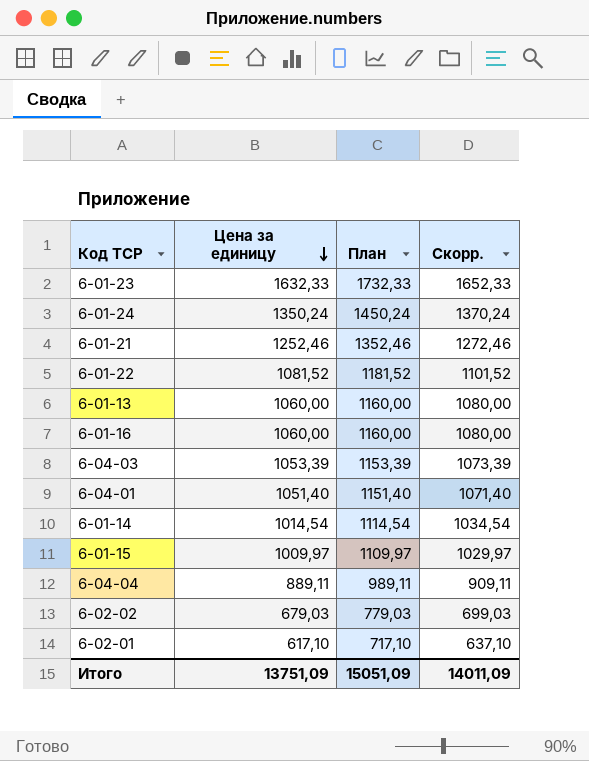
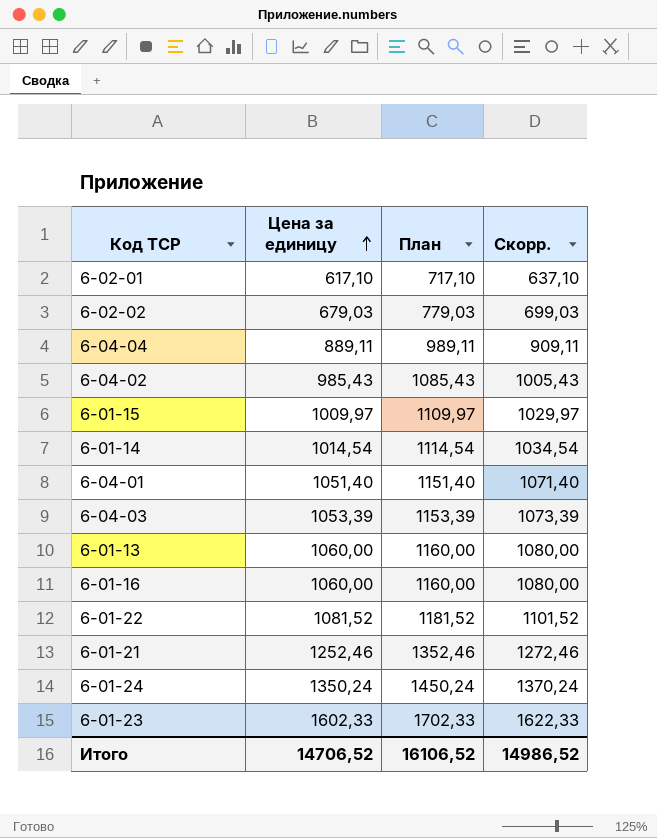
row order: Цена за единицу descending -> Цена за единицу ascending
row 6-04-02: none -> 985,43 | 1085,43 | 1005,43
6-01-23 | Цена за единицу: 1632,33 -> 1602,33
6-01-23 | План: 1732,33 -> 1702,33
6-01-23 | Скорр.: 1652,33 -> 1622,33
Итого | Цена за единицу: 13751,09 -> 14706,52
Итого | План: 15051,09 -> 16106,52
Итого | Скорр.: 14011,09 -> 14986,52

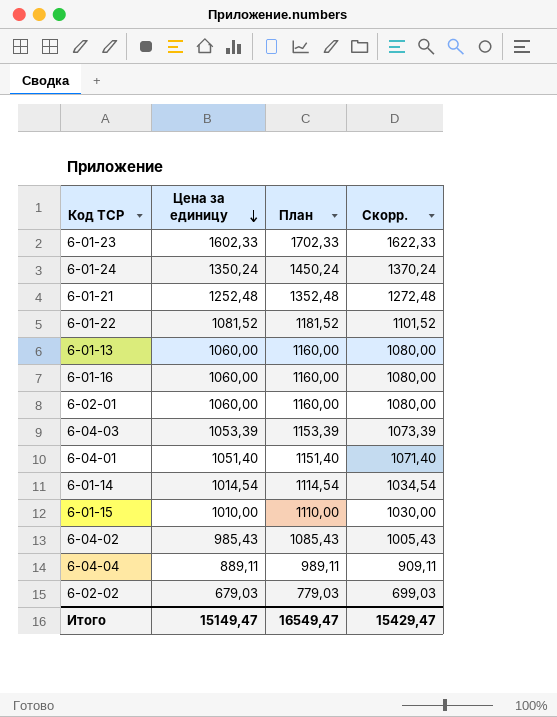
row order: Цена за единицу ascending -> Цена за единицу descending
6-01-21 | Цена за единицу: 1252,46 -> 1252,48
6-01-21 | План: 1352,46 -> 1352,48
6-01-21 | Скорр.: 1272,46 -> 1272,48
6-02-01 | Цена за единицу: 617,10 -> 1060,00
6-02-01 | План: 717,10 -> 1160,00
6-02-01 | Скорр.: 637,10 -> 1080,00
6-01-15 | Цена за единицу: 1009,97 -> 1010,00
6-01-15 | План: 1109,97 -> 1110,00
6-01-15 | Скорр.: 1029,97 -> 1030,00
Итого | Цена за единицу: 14706,52 -> 15149,47
Итого | План: 16106,52 -> 16549,47
Итого | Скорр.: 14986,52 -> 15429,47

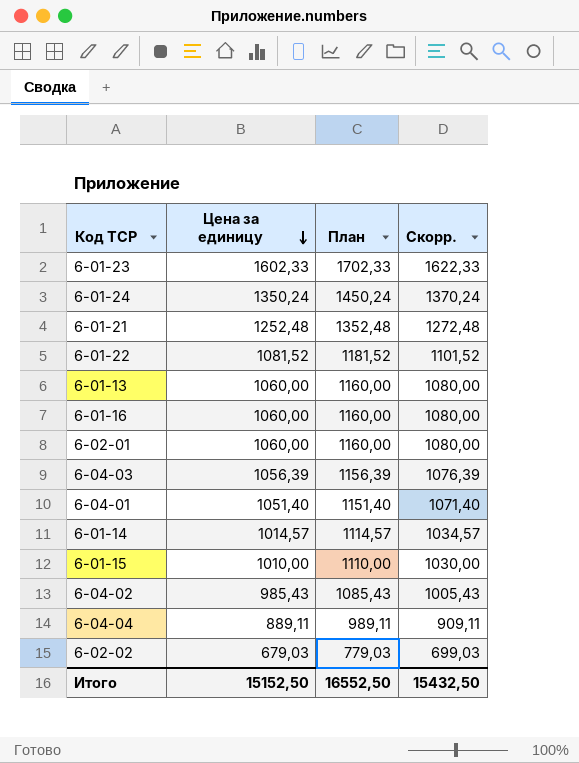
6-04-03 | Цена за единицу: 1053,39 -> 1056,39
6-04-03 | План: 1153,39 -> 1156,39
6-04-03 | Скорр.: 1073,39 -> 1076,39
6-01-14 | Цена за единицу: 1014,54 -> 1014,57
6-01-14 | План: 1114,54 -> 1114,57
6-01-14 | Скорр.: 1034,54 -> 1034,57
Итого | Цена за единицу: 15149,47 -> 15152,50
Итого | План: 16549,47 -> 16552,50
Итого | Скорр.: 15429,47 -> 15432,50

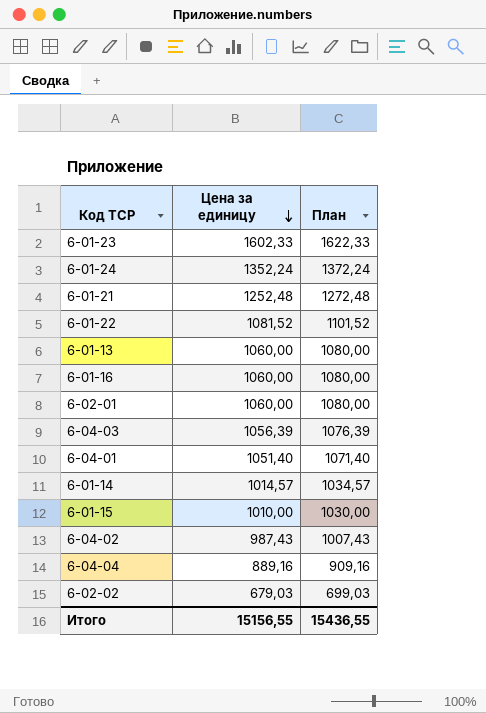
column Скорр. | formula: [Цена за единицу] + 20 -> none
column План | formula: [Цена за единицу] + 100 -> [Цена за единицу] + 20
6-01-24 | Цена за единицу: 1350,24 -> 1352,24
6-04-02 | Цена за единицу: 985,43 -> 987,43
6-04-04 | Цена за единицу: 889,11 -> 889,16
Итого | Цена за единицу: 15152,50 -> 15156,55
Итого | План: 16552,50 -> 15436,55

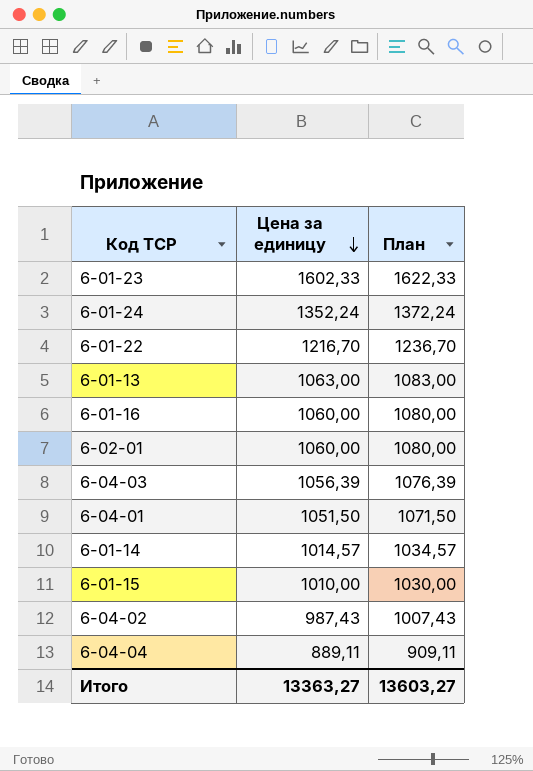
row 6-01-21: 1252,48 | 1272,48 -> none
row 6-02-02: 679,03 | 699,03 -> none
6-01-22 | Цена за единицу: 1081,52 -> 1216,70
6-01-22 | План: 1101,52 -> 1236,70
6-01-13 | Цена за единицу: 1060,00 -> 1063,00
6-01-13 | План: 1080,00 -> 1083,00
6-04-01 | Цена за единицу: 1051,40 -> 1051,50
6-04-01 | План: 1071,40 -> 1071,50
6-04-04 | Цена за единицу: 889,16 -> 889,11
6-04-04 | План: 909,16 -> 909,11
Итого | Цена за единицу: 15156,55 -> 13363,27
Итого | План: 15436,55 -> 13603,27

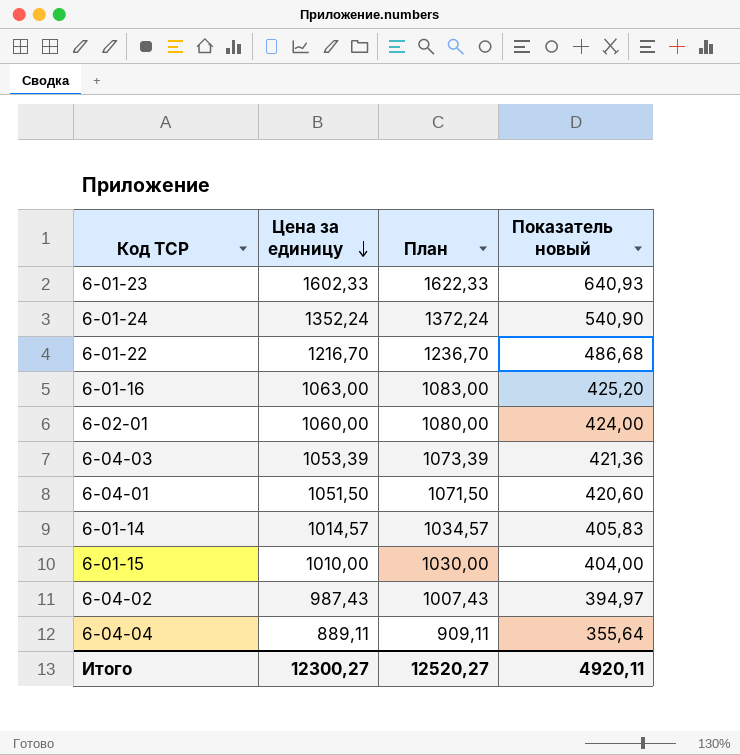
column Показатель новый | formula: none -> [Цена за единицу] * 0,4
row 6-01-13: 1063,00 | 1083,00 -> none
6-01-16 | Цена за единицу: 1060,00 -> 1063,00
6-01-16 | План: 1080,00 -> 1083,00
6-04-03 | Цена за единицу: 1056,39 -> 1053,39
6-04-03 | План: 1076,39 -> 1073,39
Итого | Цена за единицу: 13363,27 -> 12300,27
Итого | План: 13603,27 -> 12520,27

